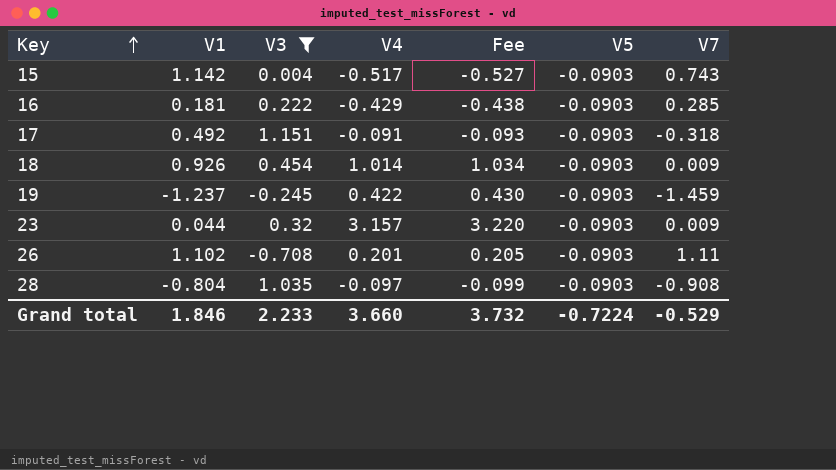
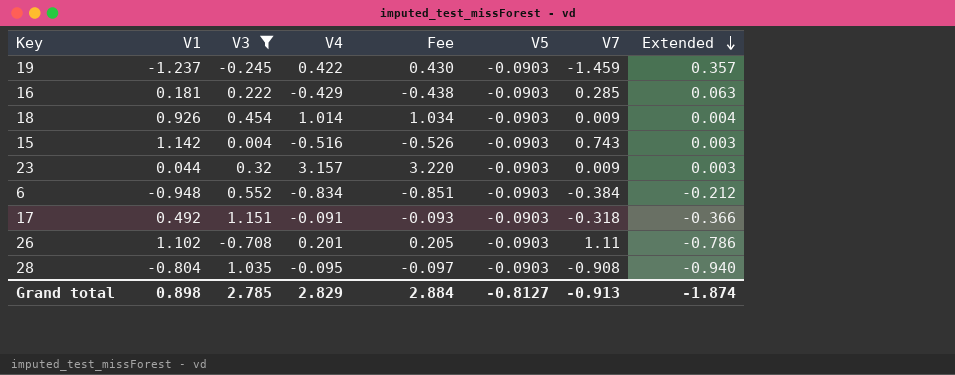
row order: Key ascending -> Extended descending
column Extended | formula: none -> [V3] * [V7]
15 | V4: -0.517 -> -0.516
15 | Fee: -0.527 -> -0.526
row 6: none -> -0.948 | 0.552 | -0.834 | -0.851 | -0.0903 | -0.384 | -0.212
28 | V4: -0.097 -> -0.095
28 | Fee: -0.099 -> -0.097
Grand total | V1: 1.846 -> 0.898
Grand total | V3: 2.233 -> 2.785
Grand total | V4: 3.660 -> 2.829
Grand total | Fee: 3.732 -> 2.884
Grand total | V5: -0.7224 -> -0.8127
Grand total | V7: -0.529 -> -0.913

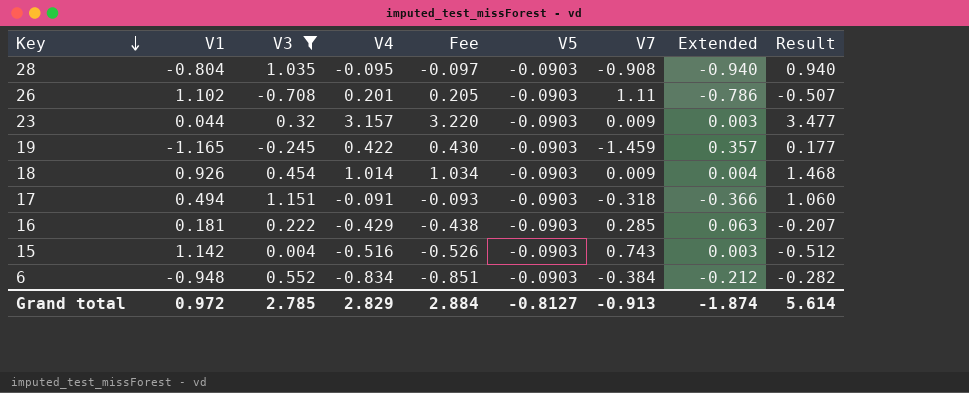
row order: Extended descending -> Key descending
column Result | formula: none -> [V3] + [V4]
19 | V1: -1.237 -> -1.165
17 | V1: 0.492 -> 0.494
Grand total | V1: 0.898 -> 0.972

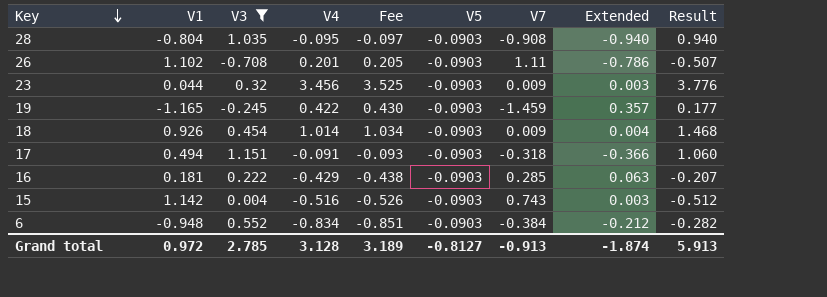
23 | V4: 3.157 -> 3.456
23 | Fee: 3.220 -> 3.525
23 | Result: 3.477 -> 3.776
Grand total | V4: 2.829 -> 3.128
Grand total | Fee: 2.884 -> 3.189
Grand total | Result: 5.614 -> 5.913

